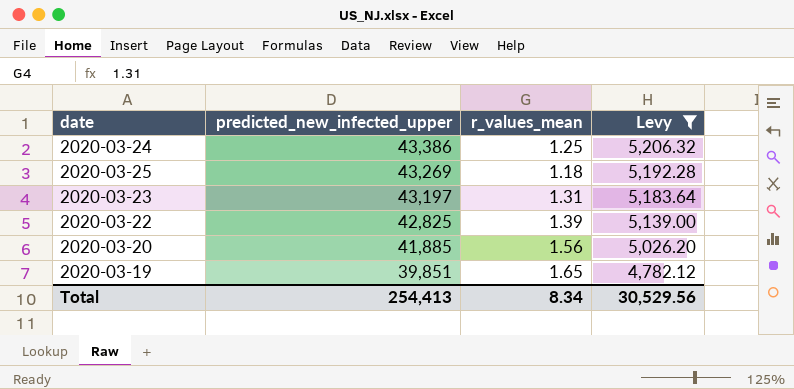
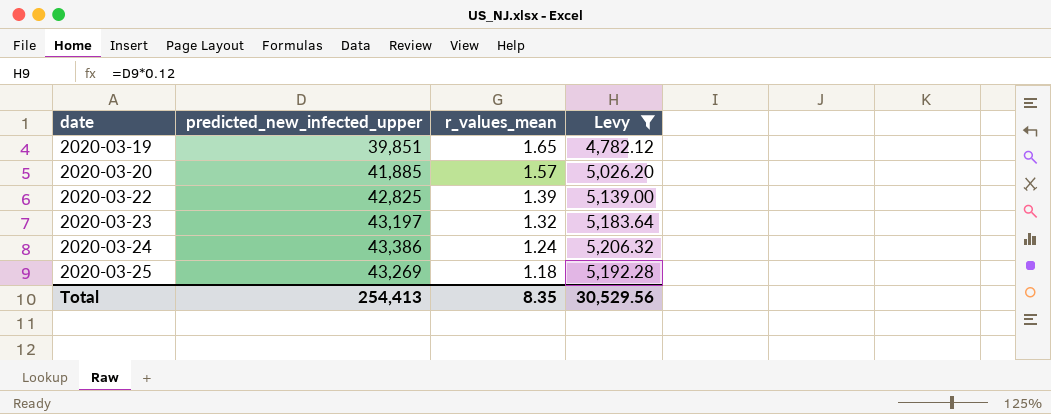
row order: predicted_new_infected_upper descending -> date ascending
2020-03-20 | r_values_mean: 1.56 -> 1.57
2020-03-23 | r_values_mean: 1.31 -> 1.32
2020-03-24 | r_values_mean: 1.25 -> 1.24
Total | r_values_mean: 8.34 -> 8.35

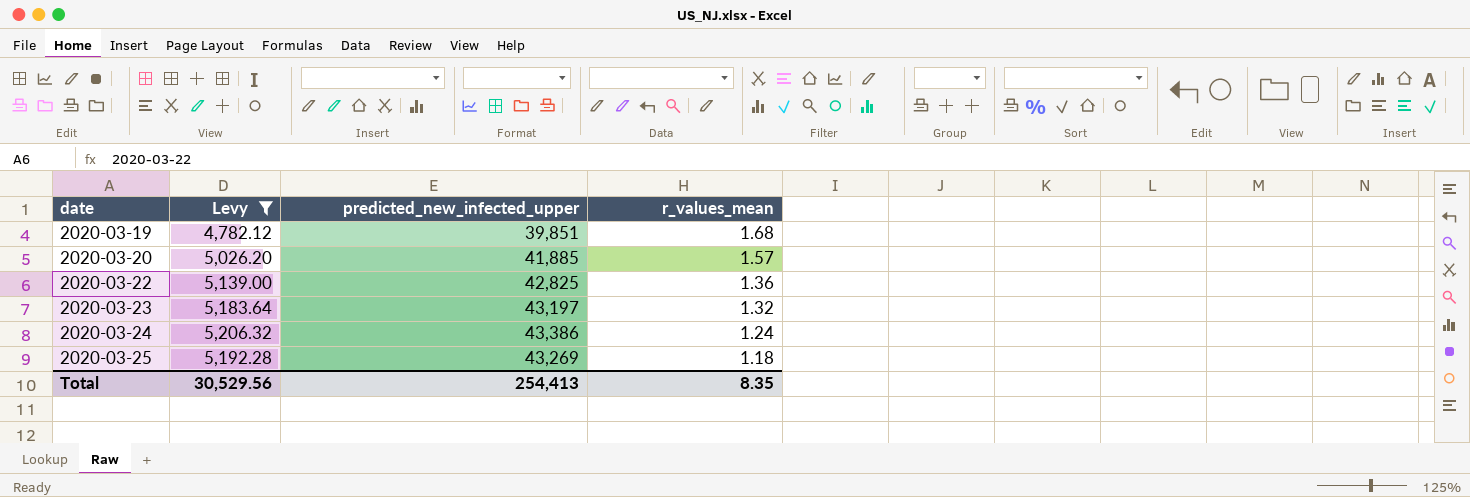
column Levy | position: 4 -> 2
2020-03-19 | r_values_mean: 1.65 -> 1.68
2020-03-22 | r_values_mean: 1.39 -> 1.36

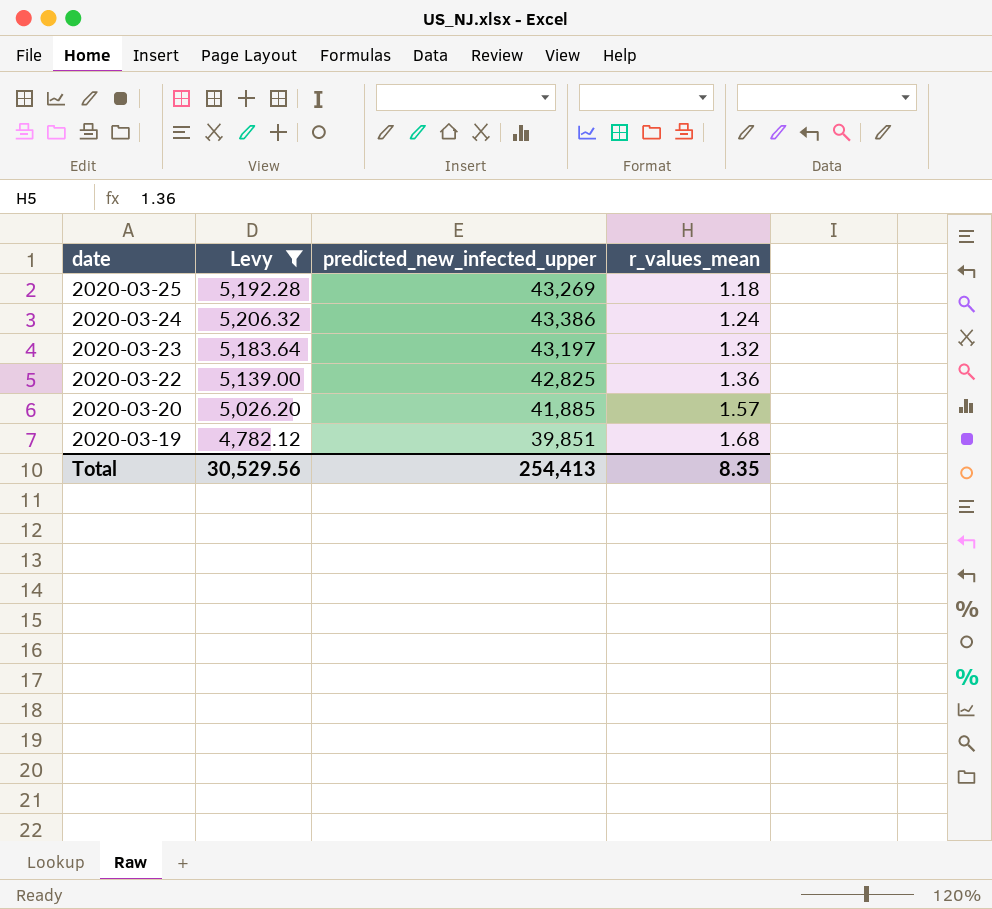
row order: date ascending -> date descending

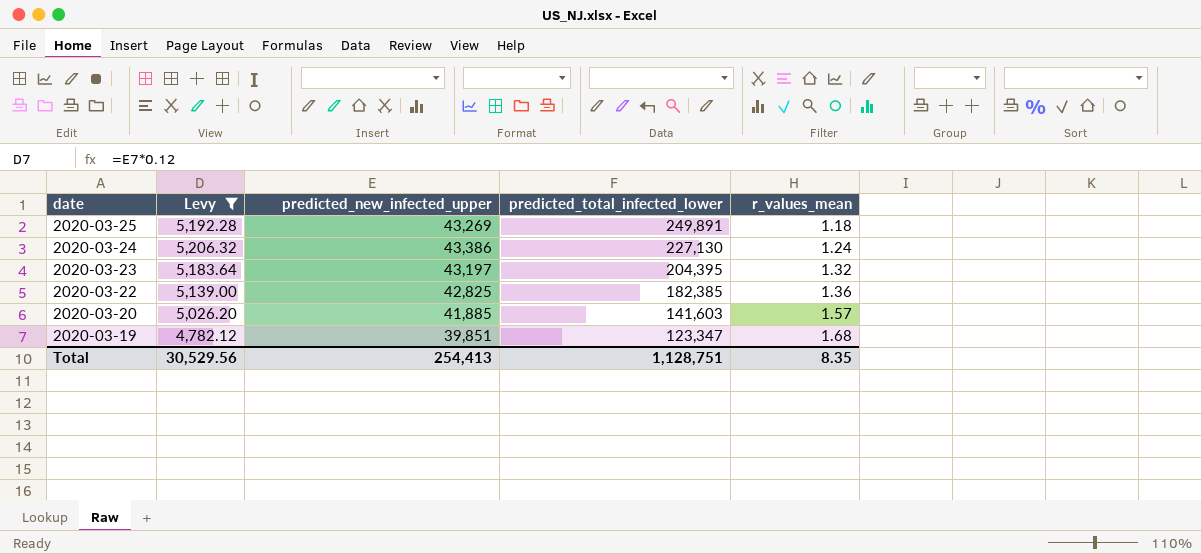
column predicted_total_infected_lower | position: none -> 4

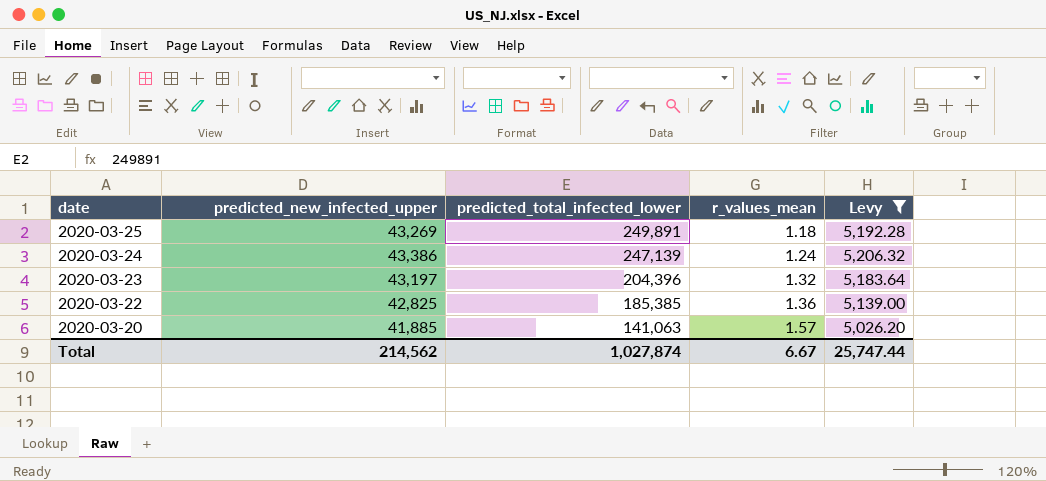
column Levy | position: 2 -> 5
row 2020-03-19: 4,782.12 | 39,851 | 123,347 | 1.68 -> none
2020-03-24 | predicted_total_infected_lower: 227,130 -> 247,139
2020-03-23 | predicted_total_infected_lower: 204,395 -> 204,396
2020-03-22 | predicted_total_infected_lower: 182,385 -> 185,385
2020-03-20 | predicted_total_infected_lower: 141,603 -> 141,063
Total | predicted_new_infected_upper: 254,413 -> 214,562
Total | predicted_total_infected_lower: 1,128,751 -> 1,027,874
Total | r_values_mean: 8.35 -> 6.67
Total | Levy: 30,529.56 -> 25,747.44

